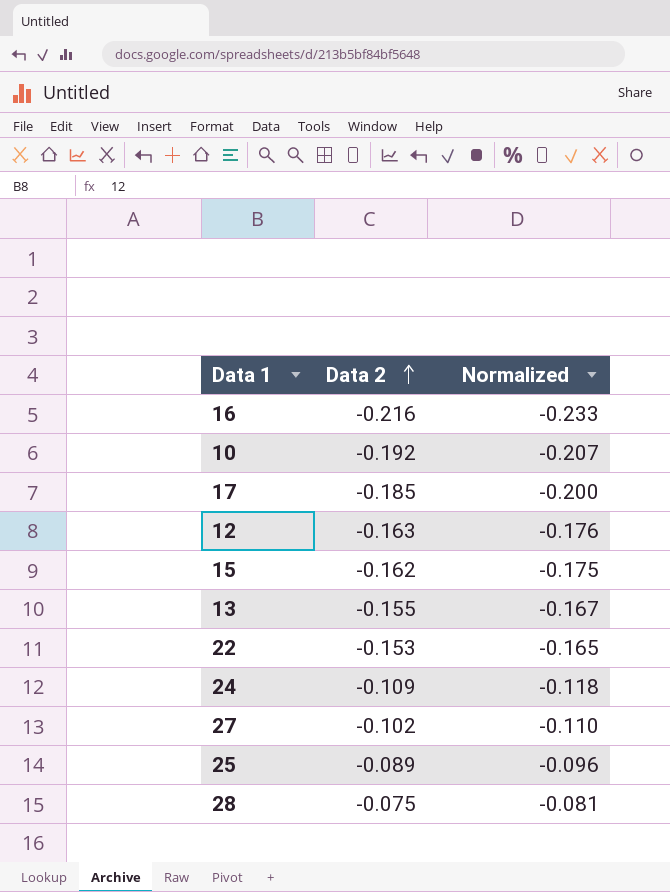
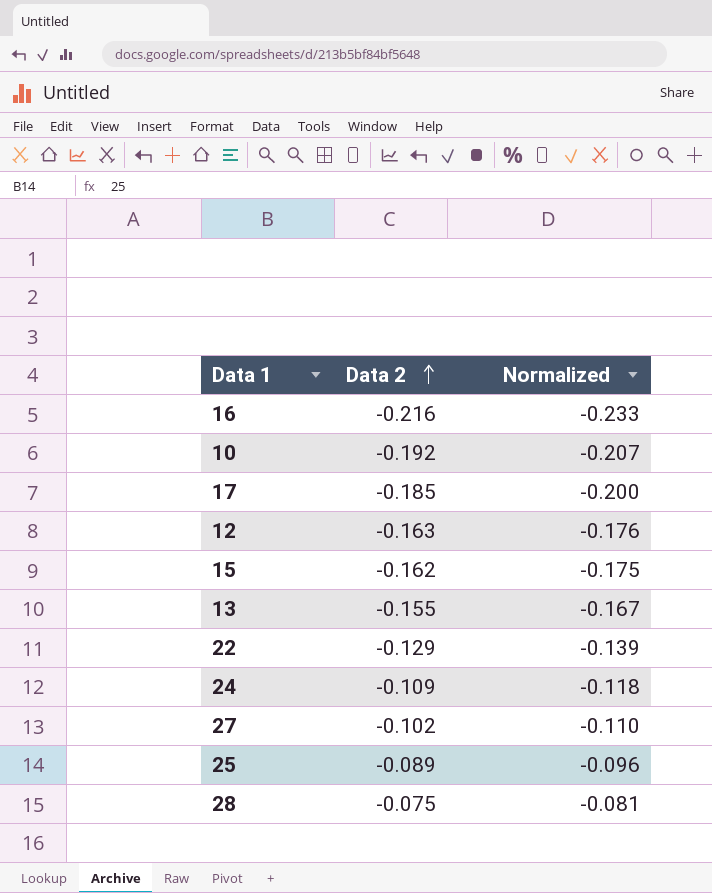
22 | Data 2: -0.153 -> -0.129
22 | Normalized: -0.165 -> -0.139

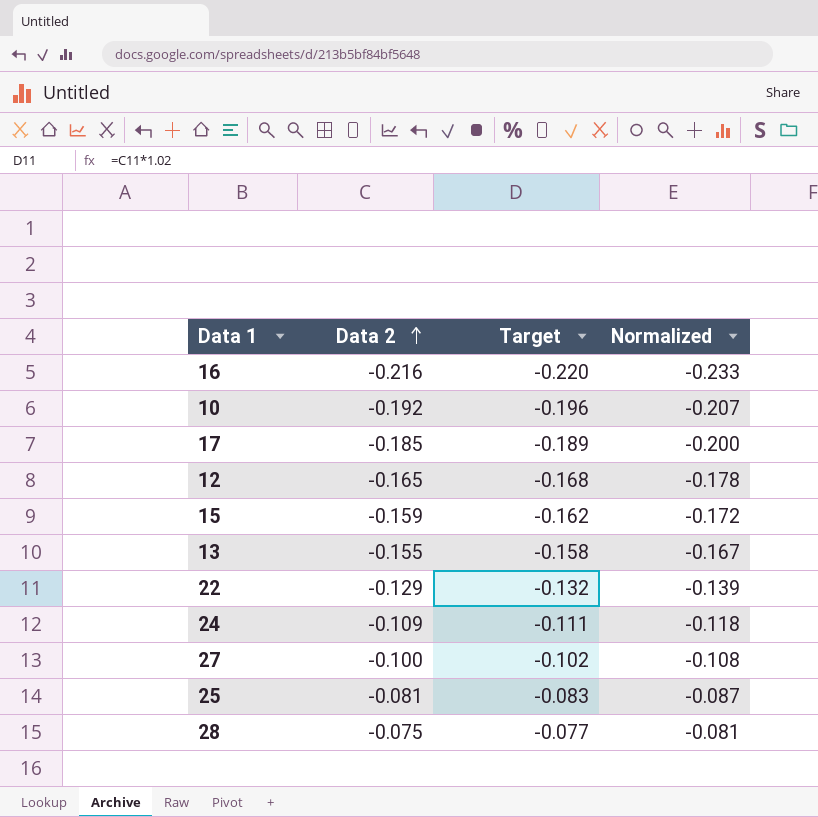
column Target | formula: none -> [Data 2] * 1.02
12 | Data 2: -0.163 -> -0.165
12 | Normalized: -0.176 -> -0.178
15 | Data 2: -0.162 -> -0.159
15 | Normalized: -0.175 -> -0.172
27 | Data 2: -0.102 -> -0.100
27 | Normalized: -0.110 -> -0.108
25 | Data 2: -0.089 -> -0.081
25 | Normalized: -0.096 -> -0.087

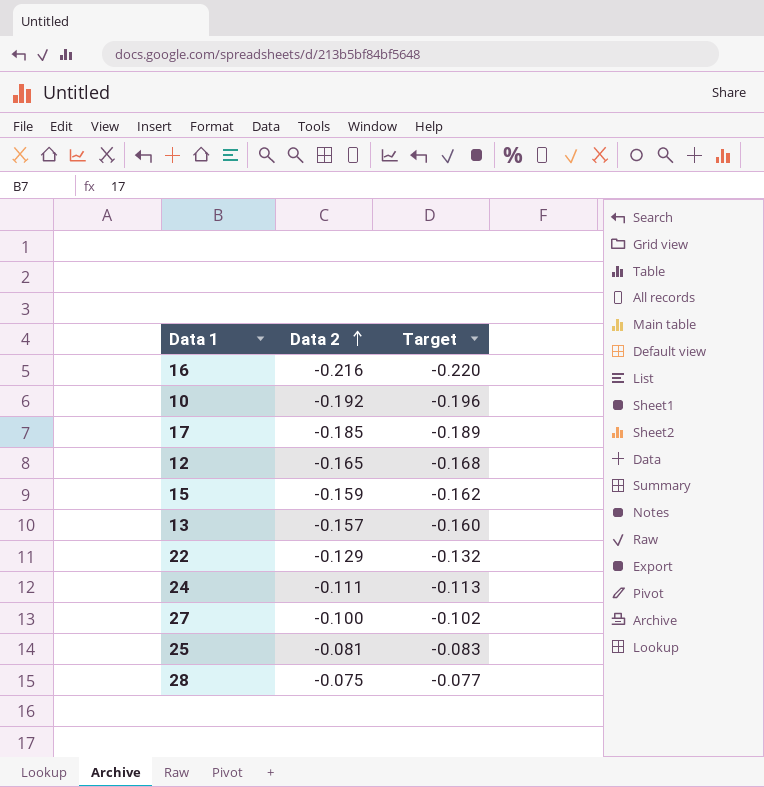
column Normalized | formula: [Data 2] * 1.08 -> none
13 | Data 2: -0.155 -> -0.157
13 | Target: -0.158 -> -0.160
24 | Data 2: -0.109 -> -0.111
24 | Target: -0.111 -> -0.113

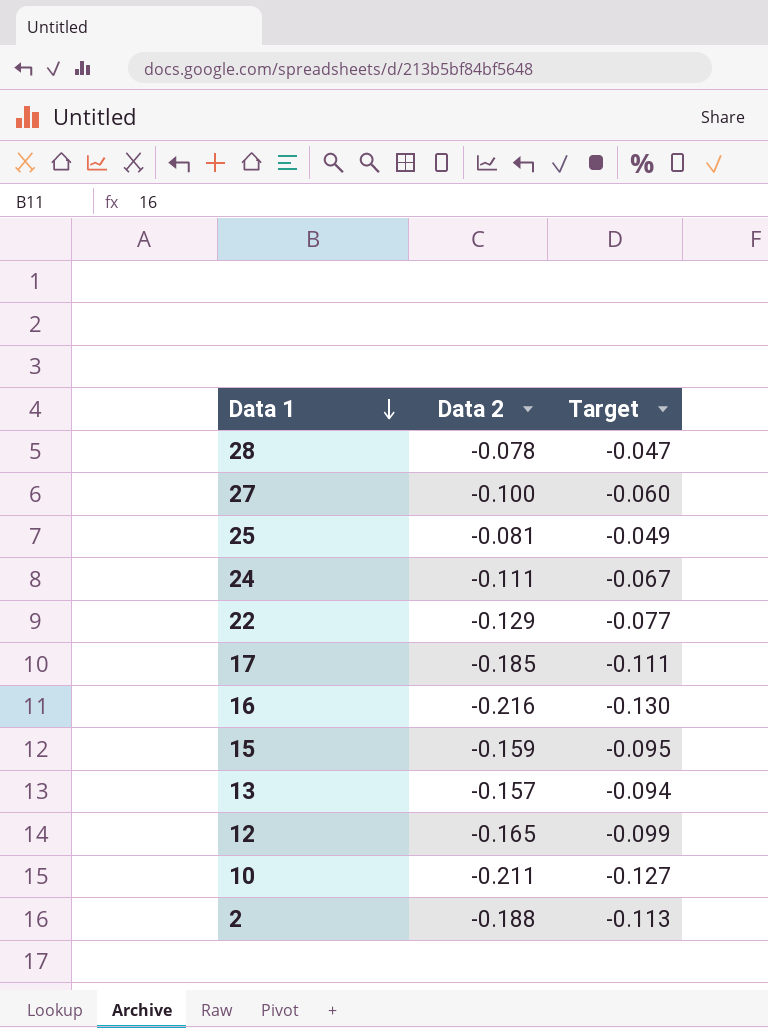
row order: Data 2 ascending -> Data 1 descending
column Target | formula: [Data 2] * 1.02 -> [Data 2] * 0.6
28 | Data 2: -0.075 -> -0.078
10 | Data 2: -0.192 -> -0.211
row 2: none -> -0.188 | -0.113

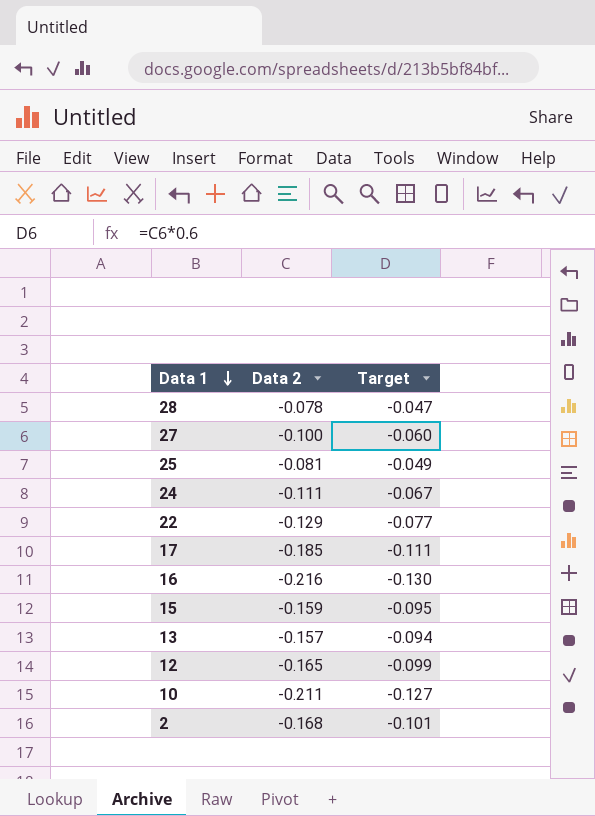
2 | Data 2: -0.188 -> -0.168
2 | Target: -0.113 -> -0.101

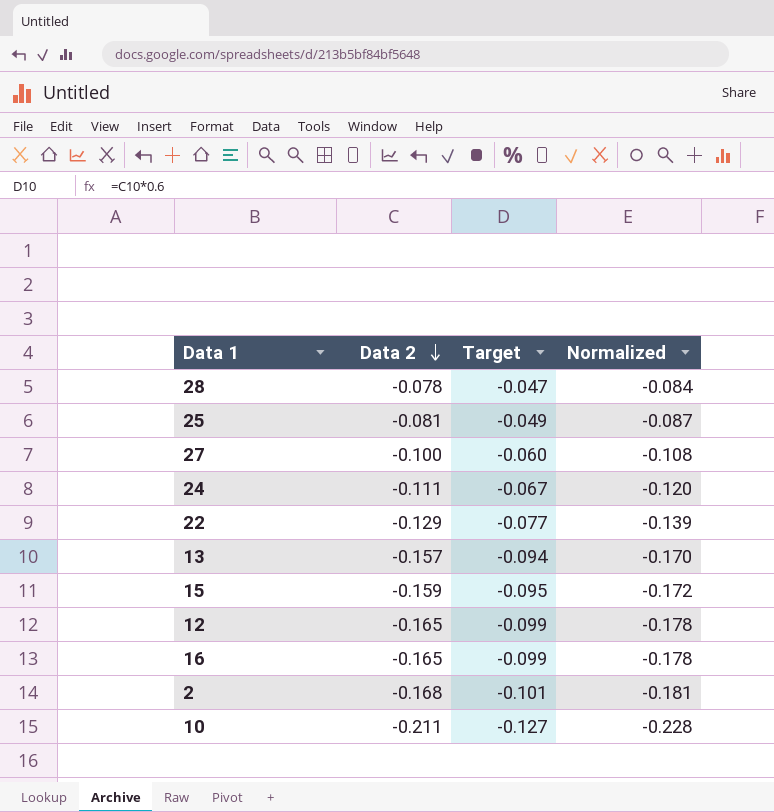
row order: Data 1 descending -> Data 2 descending
column Normalized | formula: none -> [Data 2] * 1.08
row 17: -0.185 | -0.111 -> none
16 | Data 2: -0.216 -> -0.165
16 | Target: -0.130 -> -0.099

